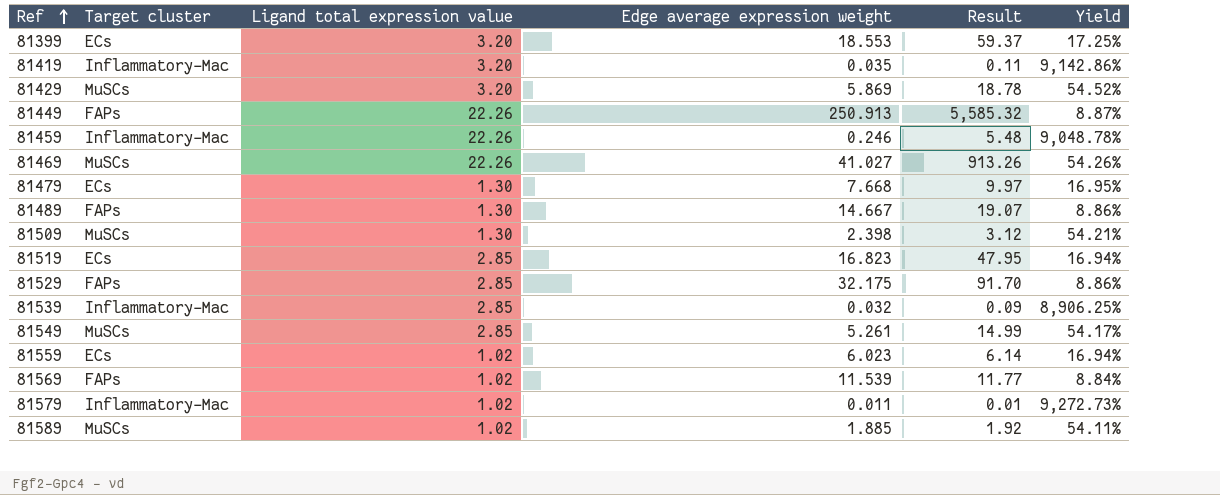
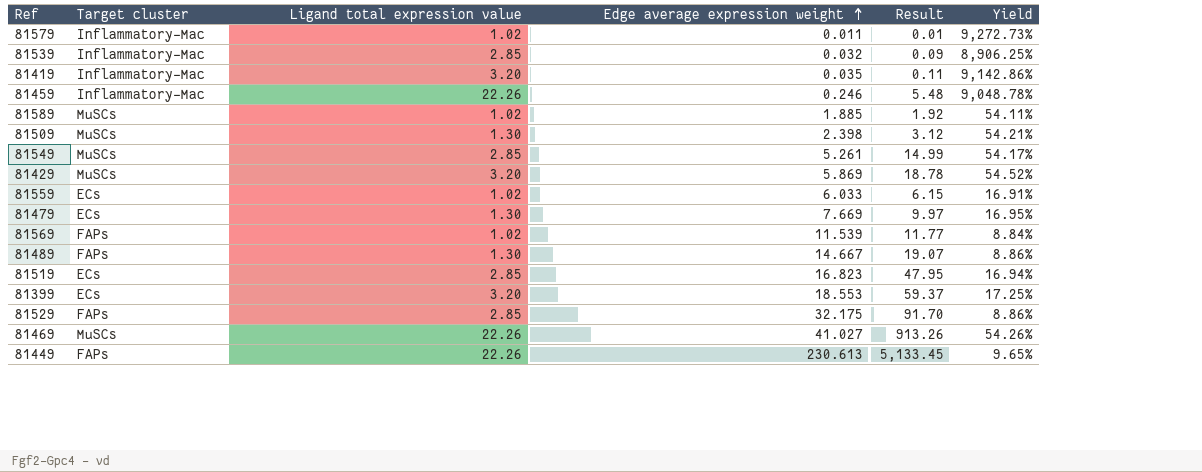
row order: Ref ascending -> Edge average expression weight ascending
81559 | Edge average expression weight: 6.023 -> 6.033
81559 | Result: 6.14 -> 6.15
81559 | Yield: 16.94% -> 16.91%
81479 | Edge average expression weight: 7.668 -> 7.669
81449 | Edge average expression weight: 250.913 -> 230.613
81449 | Result: 5,585.32 -> 5,133.45
81449 | Yield: 8.87% -> 9.65%

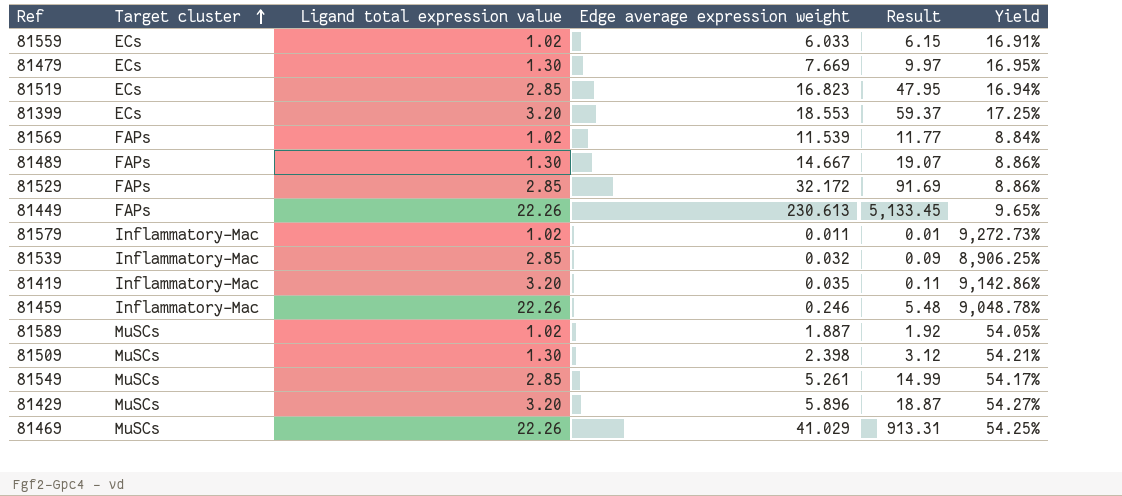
row order: Edge average expression weight ascending -> Target cluster ascending
81529 | Edge average expression weight: 32.175 -> 32.172
81529 | Result: 91.70 -> 91.69
81589 | Edge average expression weight: 1.885 -> 1.887
81589 | Yield: 54.11% -> 54.05%
81429 | Edge average expression weight: 5.869 -> 5.896
81429 | Result: 18.78 -> 18.87
81429 | Yield: 54.52% -> 54.27%
81469 | Edge average expression weight: 41.027 -> 41.029
81469 | Result: 913.26 -> 913.31
81469 | Yield: 54.26% -> 54.25%

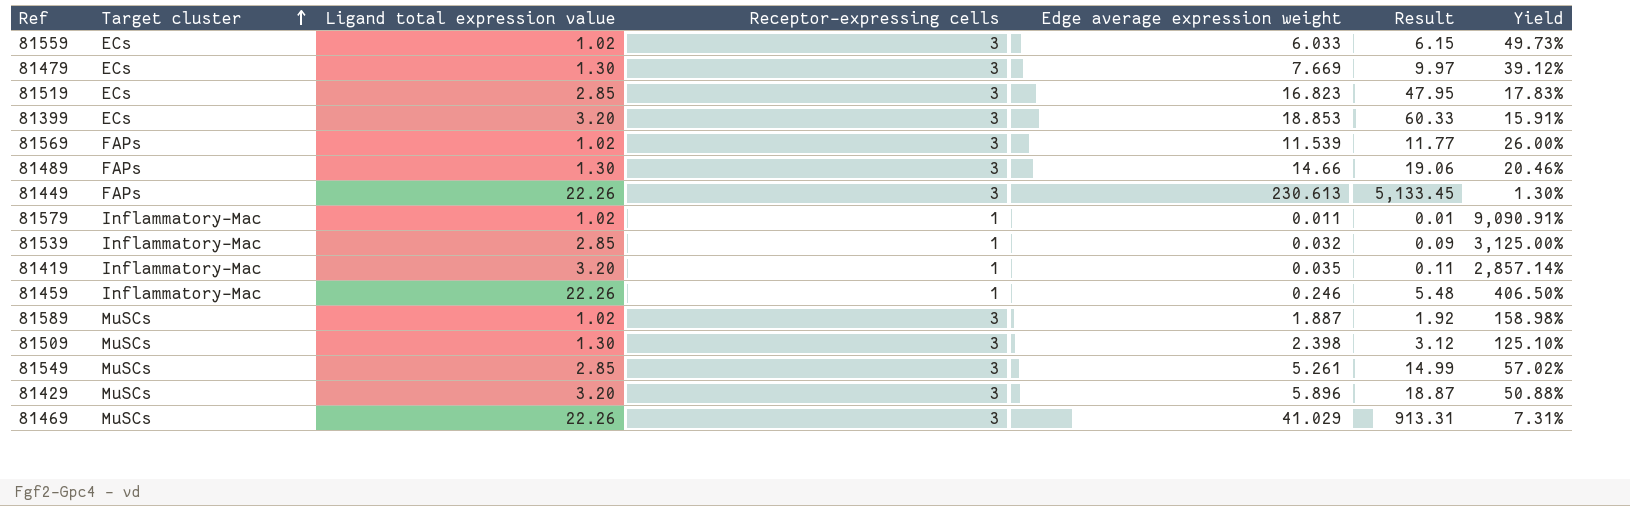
column Receptor-expressing cells | position: none -> 4
column Yield | formula: [Ligand total expression value] / [Edge average expression weight] -> [Receptor-expressing cells] / [Edge average expression weight]
row 81529: FAPs | 2.85 | 32.172 | 91.69 | 8.86% -> none
81399 | Edge average expression weight: 18.553 -> 18.853
81399 | Result: 59.37 -> 60.33
81489 | Edge average expression weight: 14.667 -> 14.66
81489 | Result: 19.07 -> 19.06

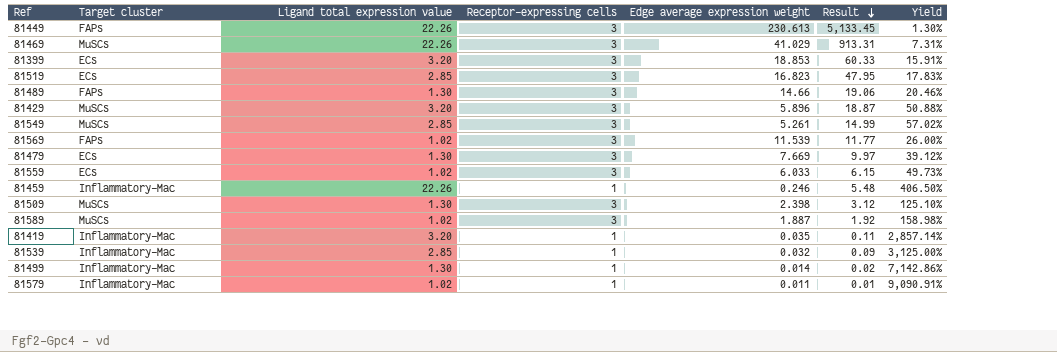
row order: Target cluster ascending -> Result descending
row 81499: none -> Inflammatory-Mac | 1.30 | 1 | 0.014 | 0.02 | 7,142.86%

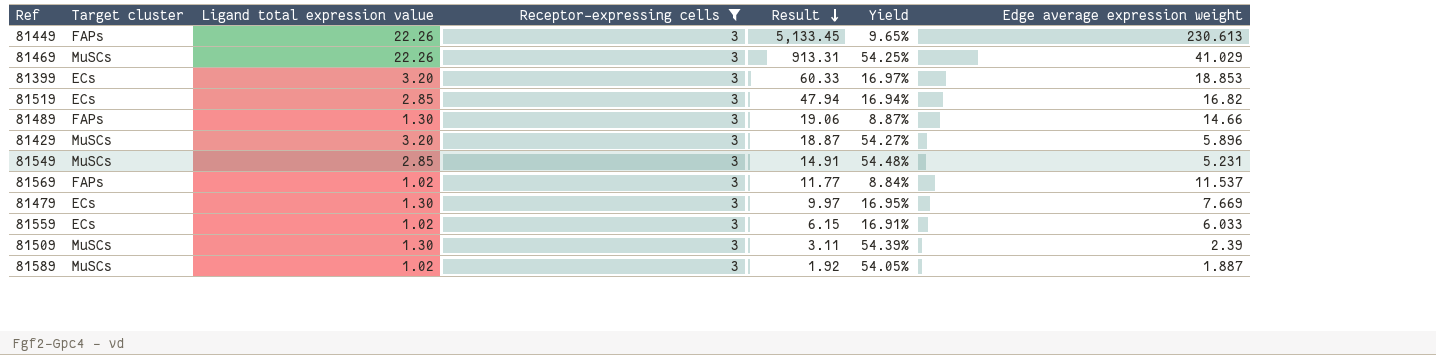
filter: none -> Receptor-expressing cells = 3
column Yield | formula: [Receptor-expressing cells] / [Edge average expression weight] -> [Ligand total expression value] / [Edge average expression weight]
column Edge average expression weight | position: 5 -> 7
81519 | Result: 47.95 -> 47.94
81519 | Edge average expression weight: 16.823 -> 16.82
81549 | Result: 14.99 -> 14.91
81549 | Edge average expression weight: 5.261 -> 5.231
81569 | Edge average expression weight: 11.539 -> 11.537
81509 | Result: 3.12 -> 3.11
81509 | Edge average expression weight: 2.398 -> 2.39

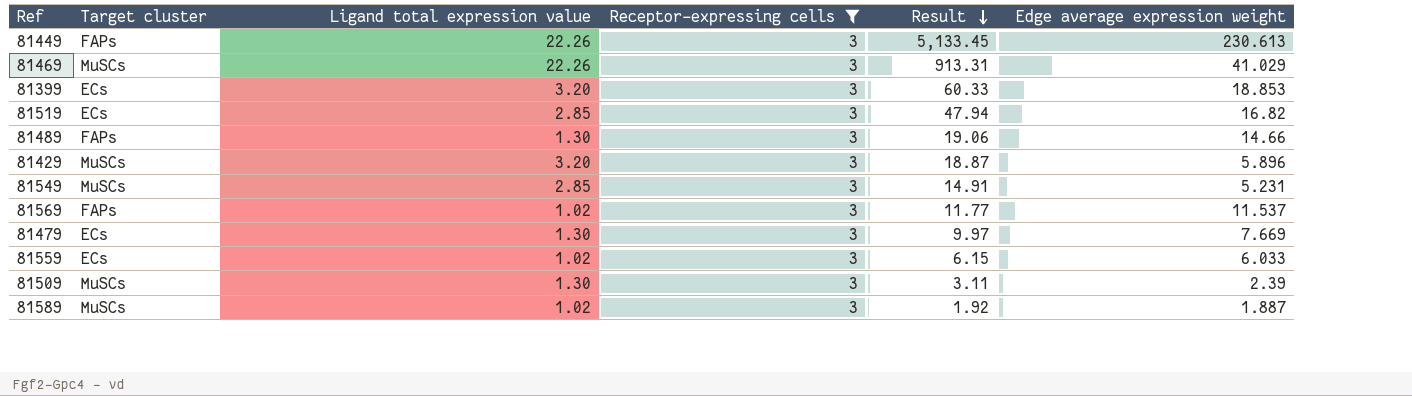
column Yield | formula: [Ligand total expression value] / [Edge average expression weight] -> none

